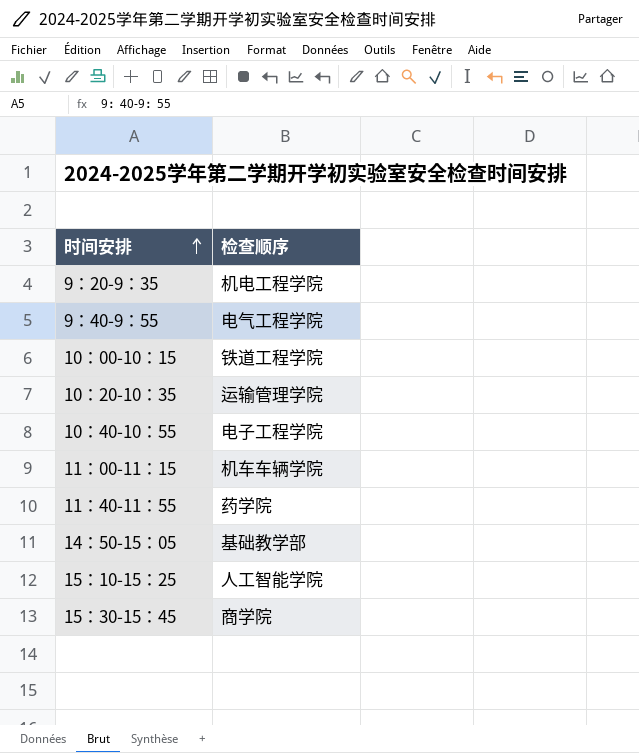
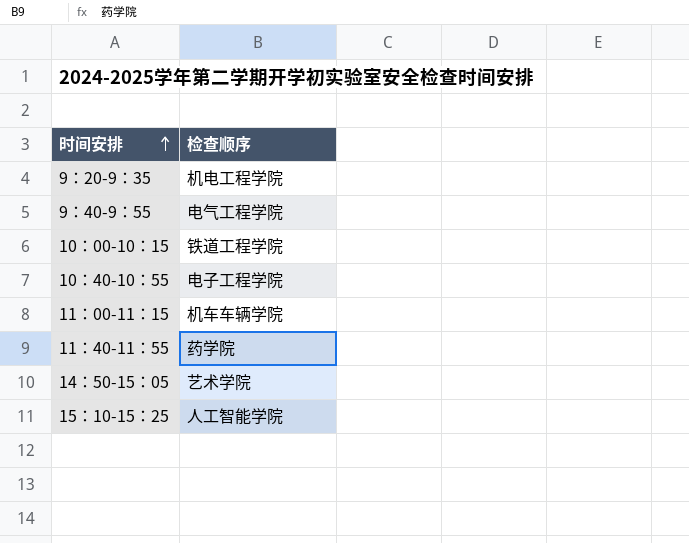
row 10：20-10：35: 运输管理学院 -> none
row 15：30-15：45: 商学院 -> none
14：50-15：05 | 检查顺序: 基础教学部 -> 艺术学院

